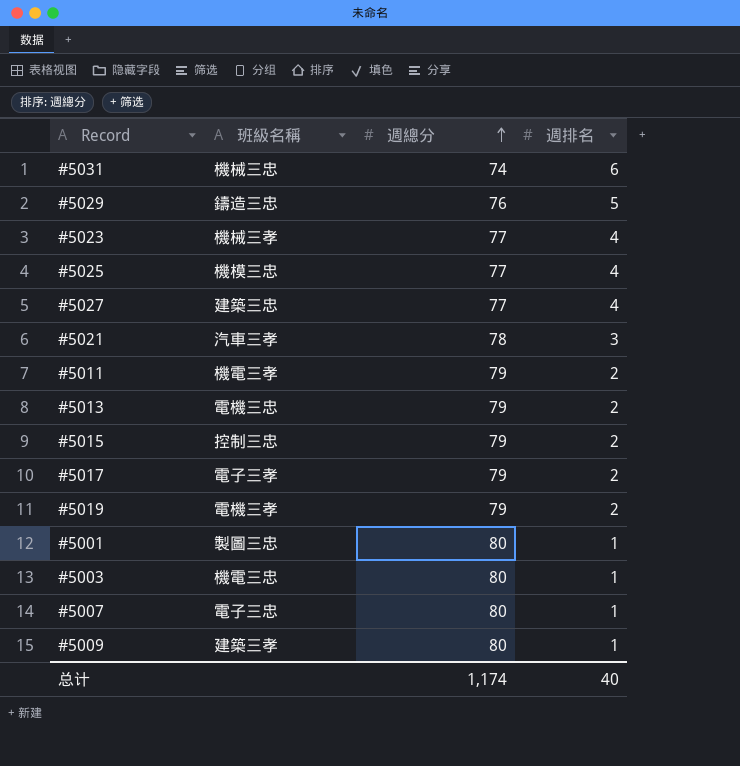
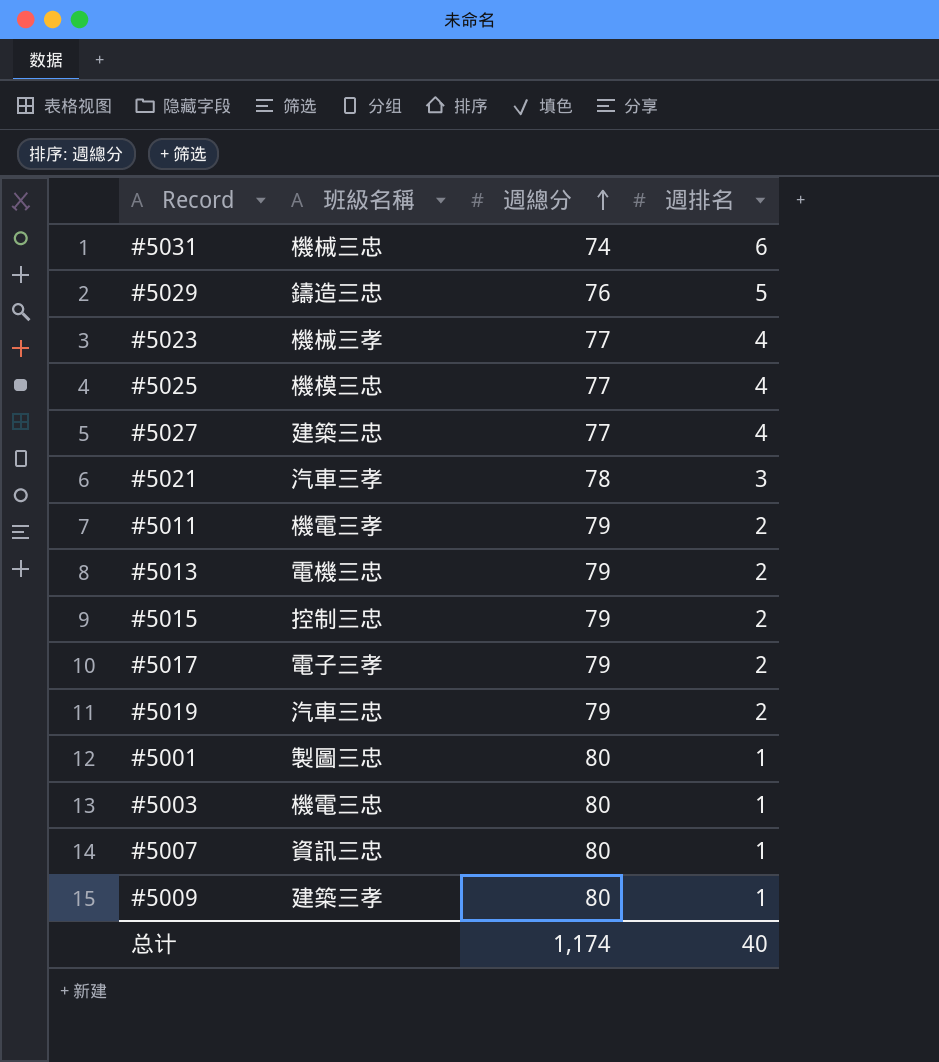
#5019 | 班級名稱: 電機三孝 -> 汽車三忠
#5007 | 班級名稱: 電子三忠 -> 資訊三忠

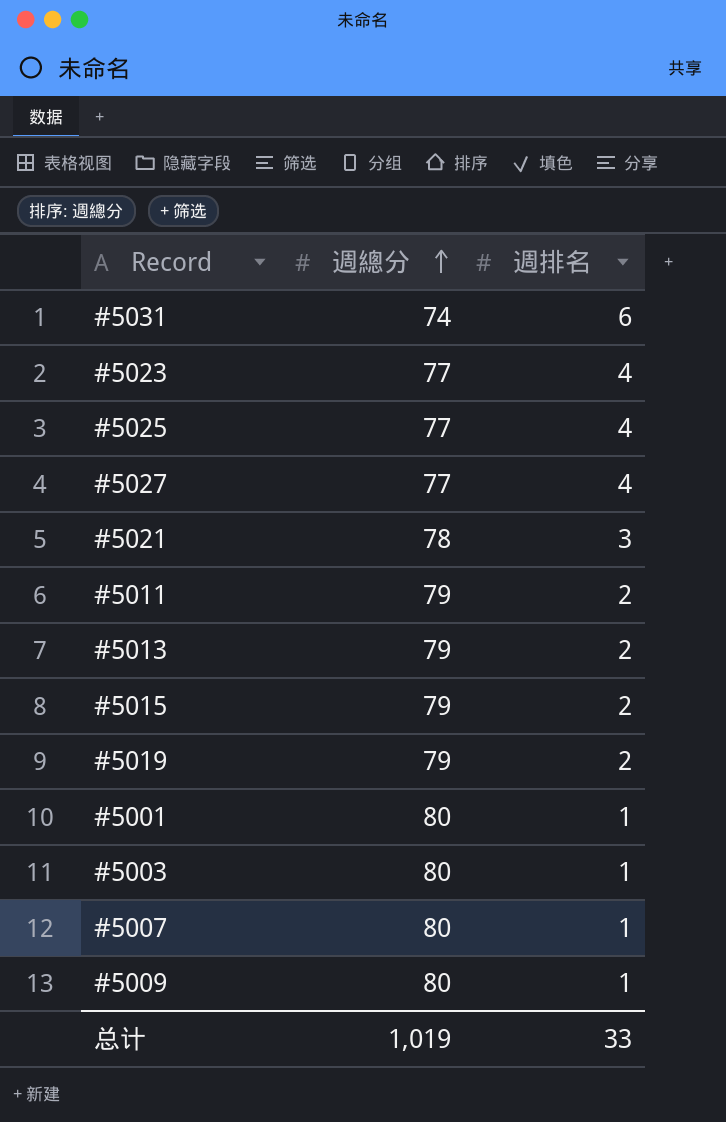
column 班級名稱 | position: 2 -> none
row #5029: 鑄造三忠 | 76 | 5 -> none
row #5017: 電子三孝 | 79 | 2 -> none
总计 | 週總分: 1,174 -> 1,019
总计 | 週排名: 40 -> 33

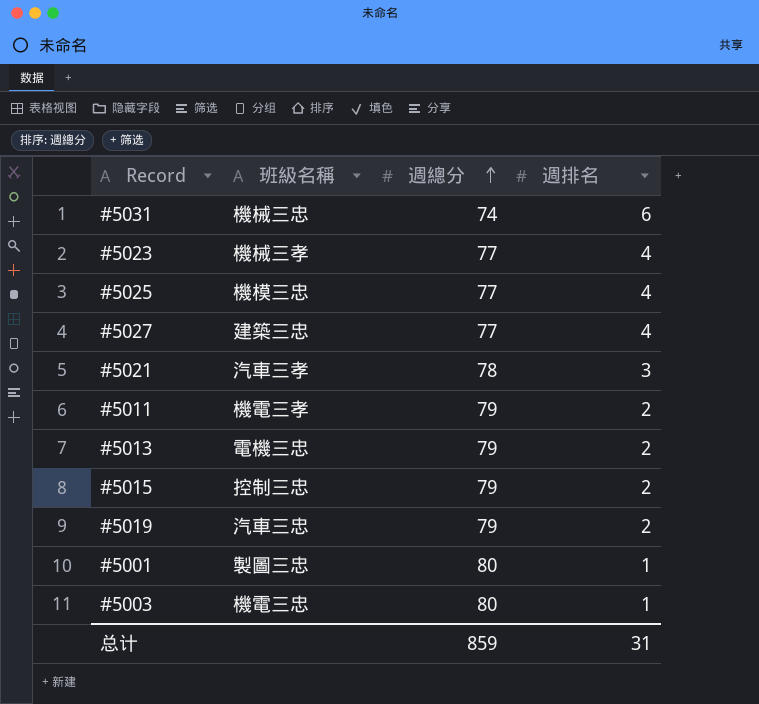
column 班級名稱 | position: none -> 2
row #5007: 80 | 1 -> none
row #5009: 80 | 1 -> none
总计 | 週總分: 1,019 -> 859
总计 | 週排名: 33 -> 31

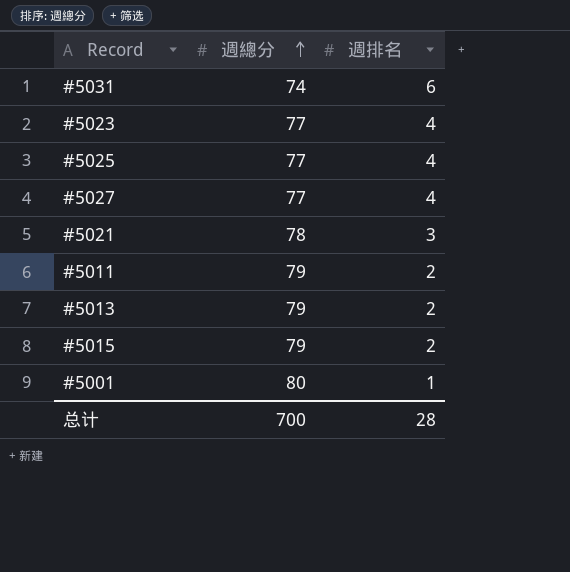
column 班級名稱 | position: 2 -> none
row #5019: 汽車三忠 | 79 | 2 -> none
row #5003: 機電三忠 | 80 | 1 -> none
总计 | 週總分: 859 -> 700
总计 | 週排名: 31 -> 28

